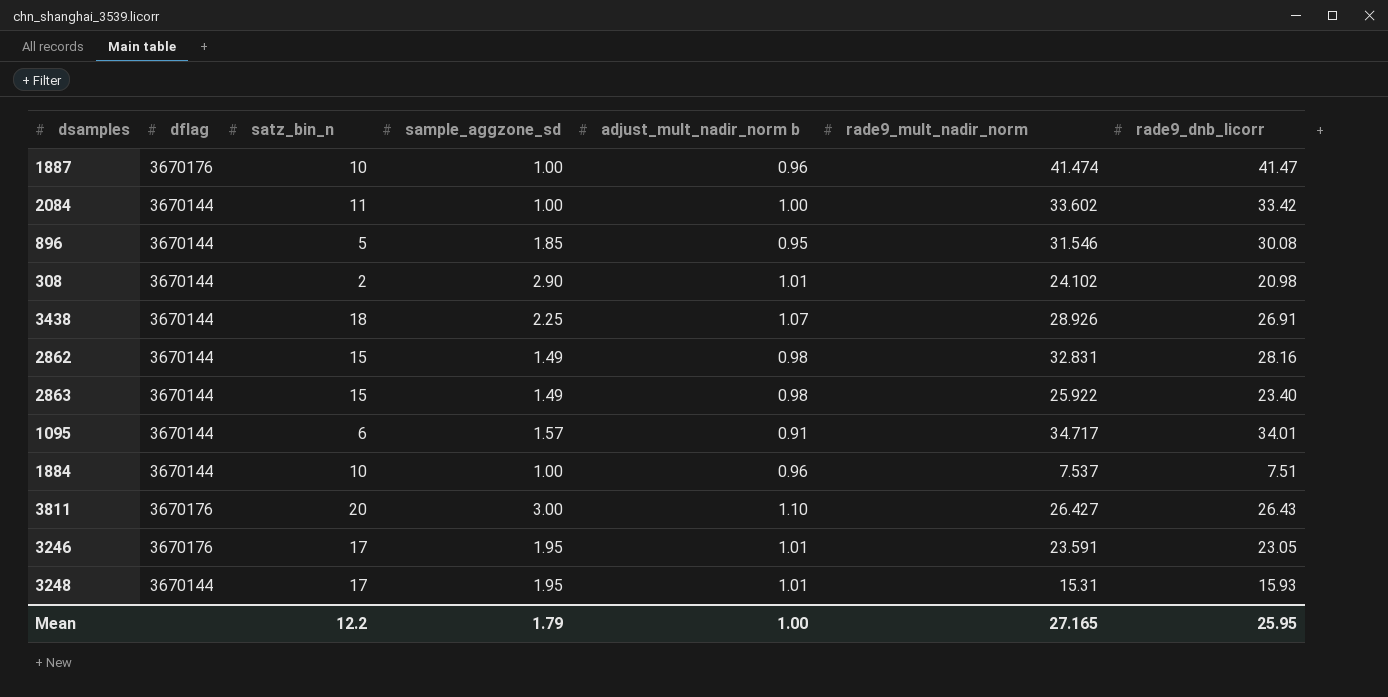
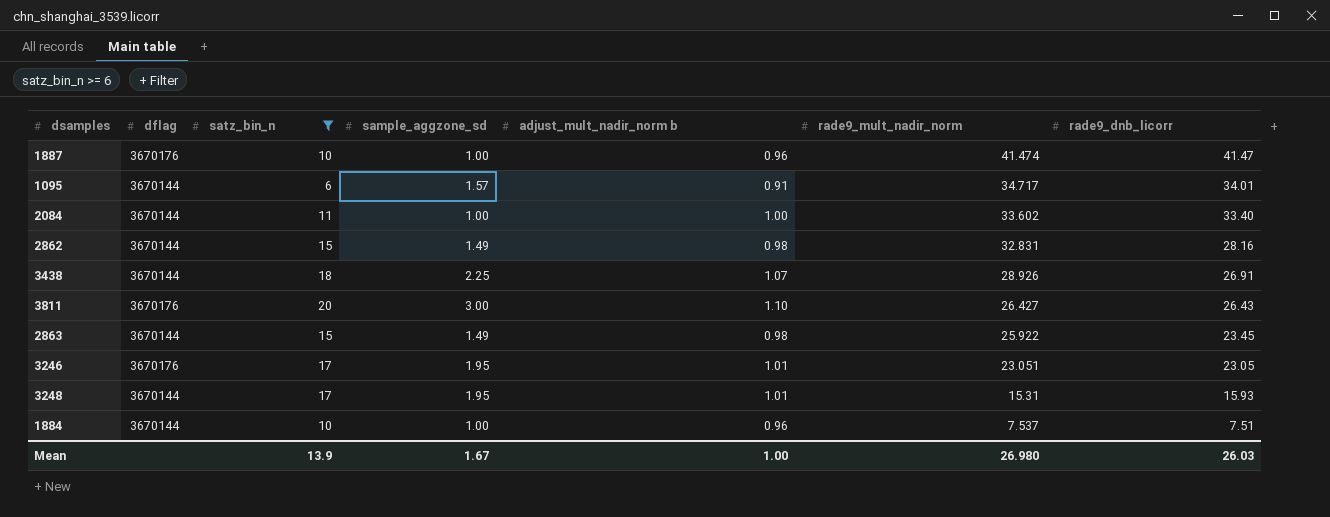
filter: none -> satz_bin_n >= 6
row order: none -> rade9_mult_nadir_norm descending
2084 | rade9_dnb_licorr: 33.42 -> 33.40
2863 | rade9_dnb_licorr: 23.40 -> 23.45
3246 | rade9_mult_nadir_norm: 23.591 -> 23.051
Mean | satz_bin_n: 12.2 -> 13.9
Mean | sample_aggzone_sd: 1.79 -> 1.67
Mean | rade9_mult_nadir_norm: 27.165 -> 26.980
Mean | rade9_dnb_licorr: 25.95 -> 26.03

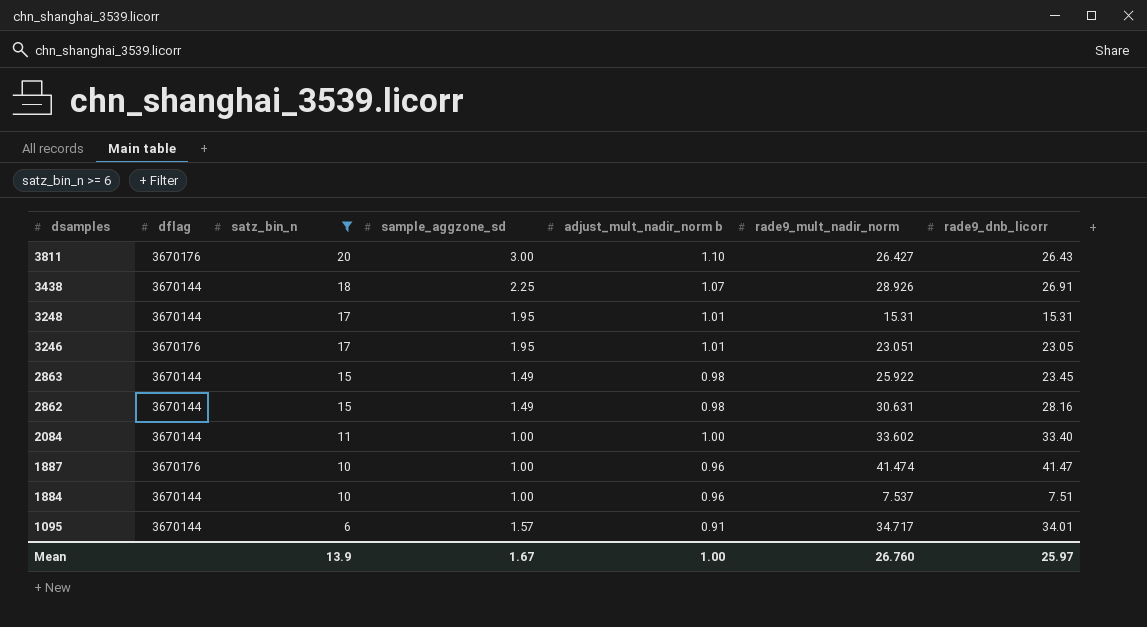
row order: rade9_mult_nadir_norm descending -> dsamples descending
3248 | rade9_dnb_licorr: 15.93 -> 15.31
2862 | rade9_mult_nadir_norm: 32.831 -> 30.631
Mean | rade9_mult_nadir_norm: 26.980 -> 26.760
Mean | rade9_dnb_licorr: 26.03 -> 25.97

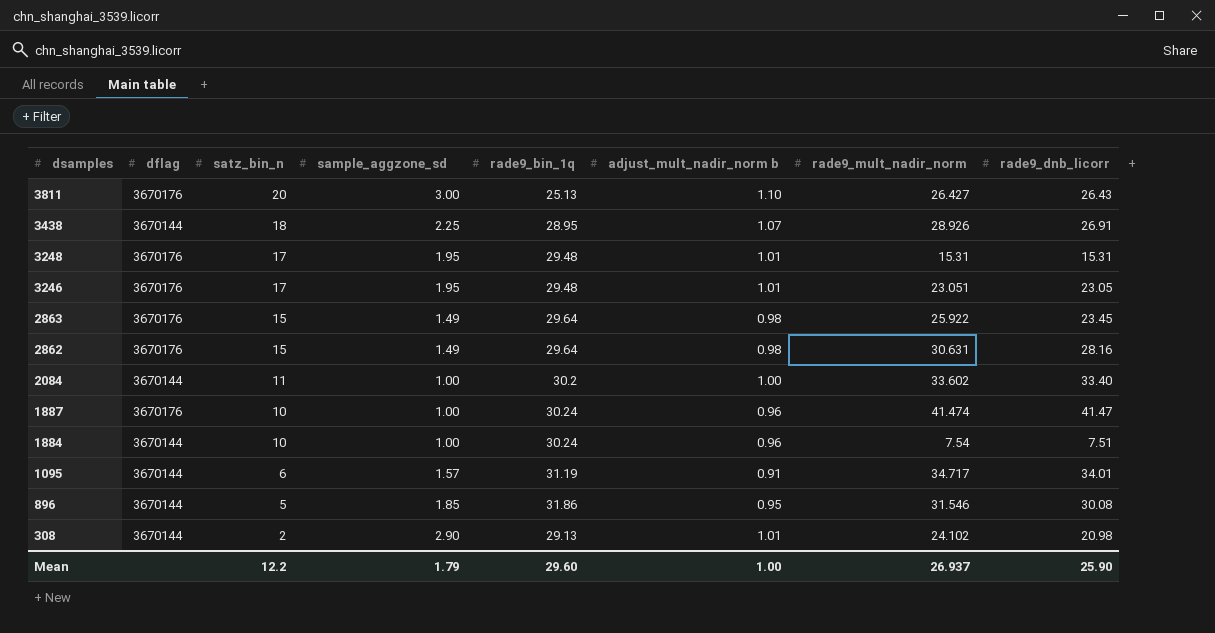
filter: satz_bin_n >= 6 -> none
column rade9_bin_1q | position: none -> 5
3248 | dflag: 3670144 -> 3670176
2863 | dflag: 3670144 -> 3670176
2862 | dflag: 3670144 -> 3670176
1884 | rade9_mult_nadir_norm: 7.537 -> 7.54
Mean | satz_bin_n: 13.9 -> 12.2
Mean | sample_aggzone_sd: 1.67 -> 1.79
Mean | rade9_mult_nadir_norm: 26.760 -> 26.937
Mean | rade9_dnb_licorr: 25.97 -> 25.90

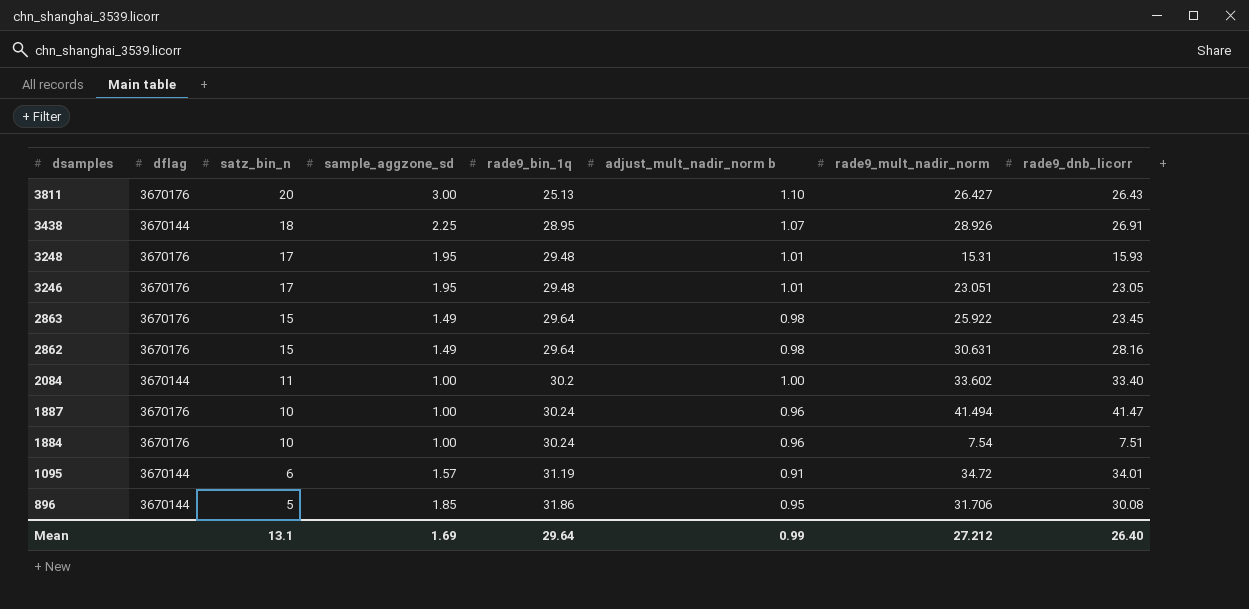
row 308: 3670144 | 2 | 2.90 | 29.13 | 1.01 | 24.102 | 20.98 -> none
3248 | rade9_dnb_licorr: 15.31 -> 15.93
1887 | rade9_mult_nadir_norm: 41.474 -> 41.494
1884 | dflag: 3670144 -> 3670176
1095 | rade9_mult_nadir_norm: 34.717 -> 34.72
896 | rade9_mult_nadir_norm: 31.546 -> 31.706
Mean | satz_bin_n: 12.2 -> 13.1
Mean | sample_aggzone_sd: 1.79 -> 1.69
Mean | rade9_bin_1q: 29.60 -> 29.64
Mean | adjust_mult_nadir_norm b: 1.00 -> 0.99
Mean | rade9_mult_nadir_norm: 26.937 -> 27.212
Mean | rade9_dnb_licorr: 25.90 -> 26.40

